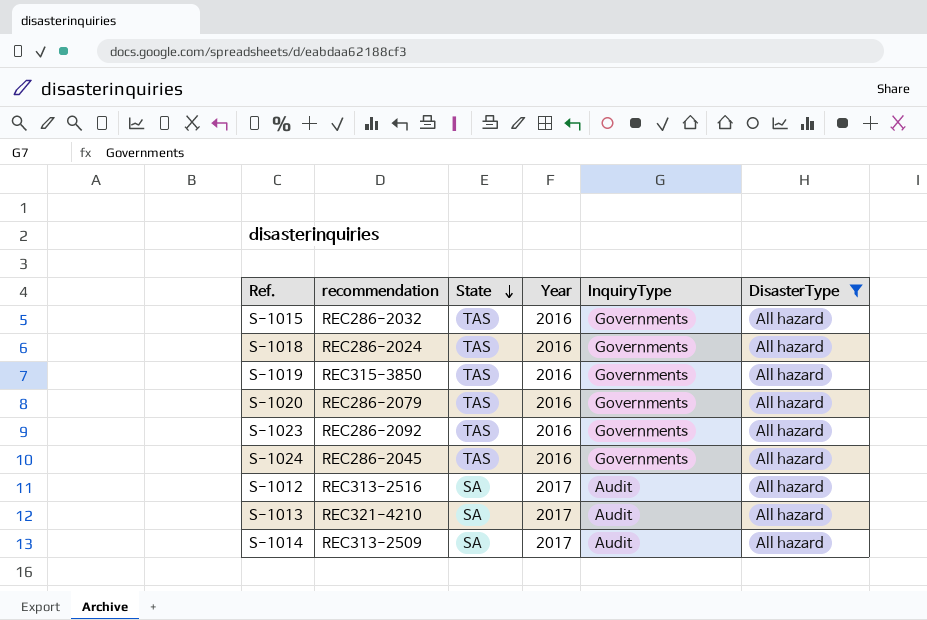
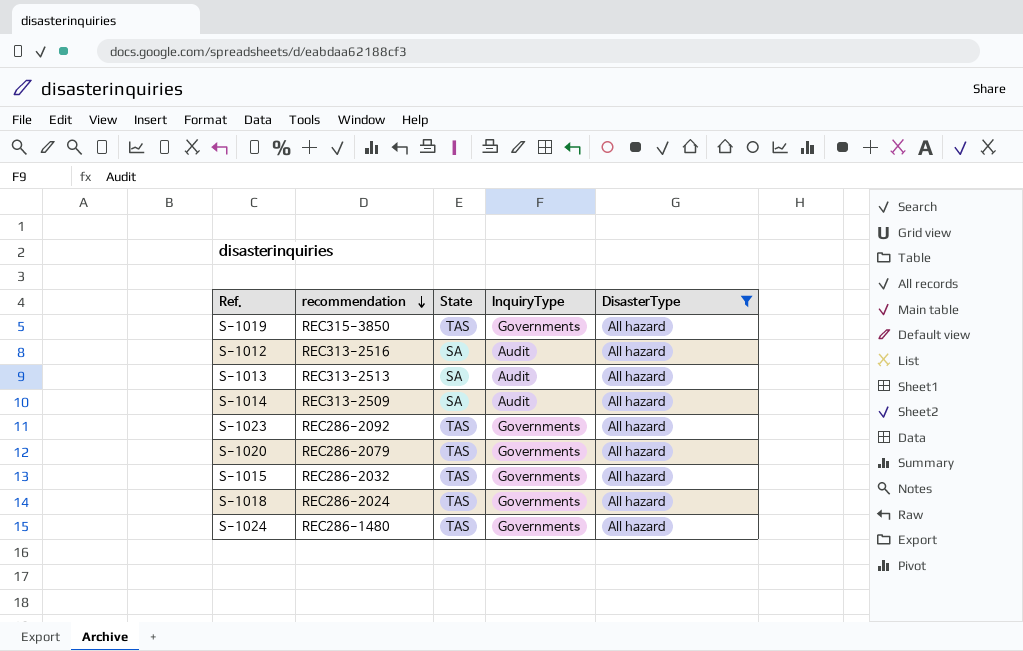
row order: State descending -> recommendation descending
column Year | position: 4 -> none
S-1013 | recommendation: REC321-4210 -> REC313-2513
S-1024 | recommendation: REC286-2045 -> REC286-1480

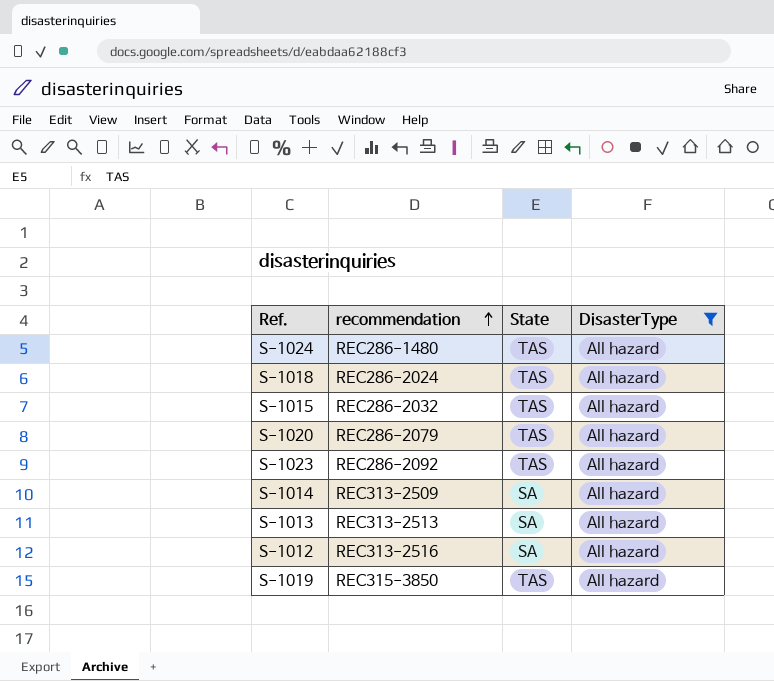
row order: recommendation descending -> recommendation ascending
column InquiryType | position: 4 -> none

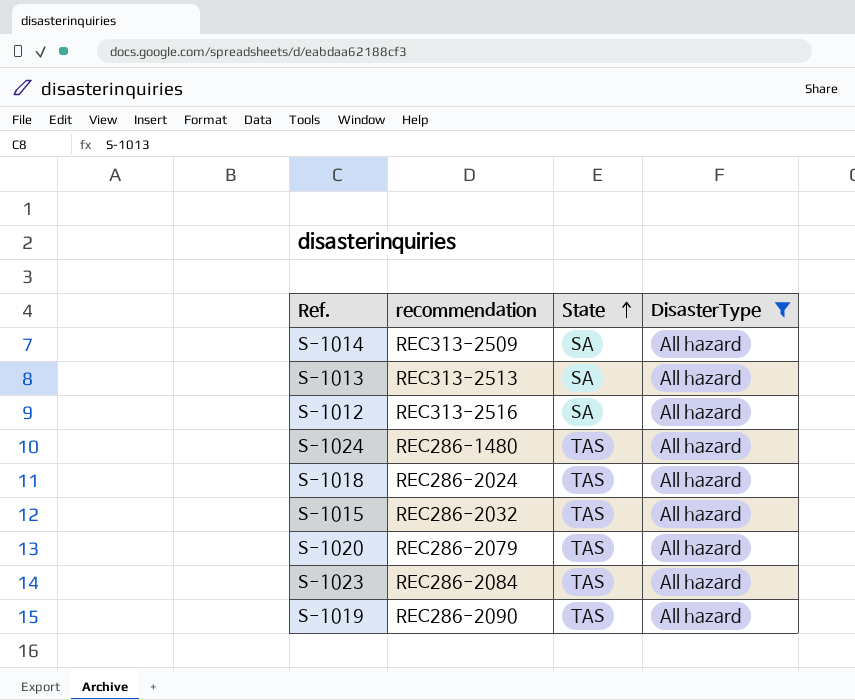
row order: recommendation ascending -> State ascending
S-1023 | recommendation: REC286-2092 -> REC286-2084
S-1019 | recommendation: REC315-3850 -> REC286-2090

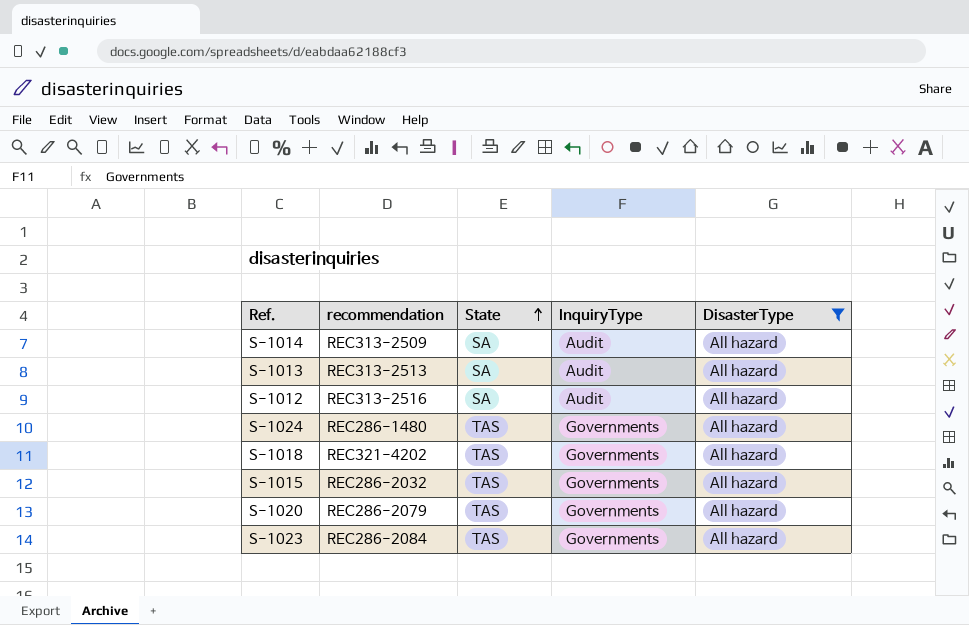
column InquiryType | position: none -> 4
row S-1019: REC286-2090 | TAS | All hazard -> none
S-1018 | recommendation: REC286-2024 -> REC321-4202

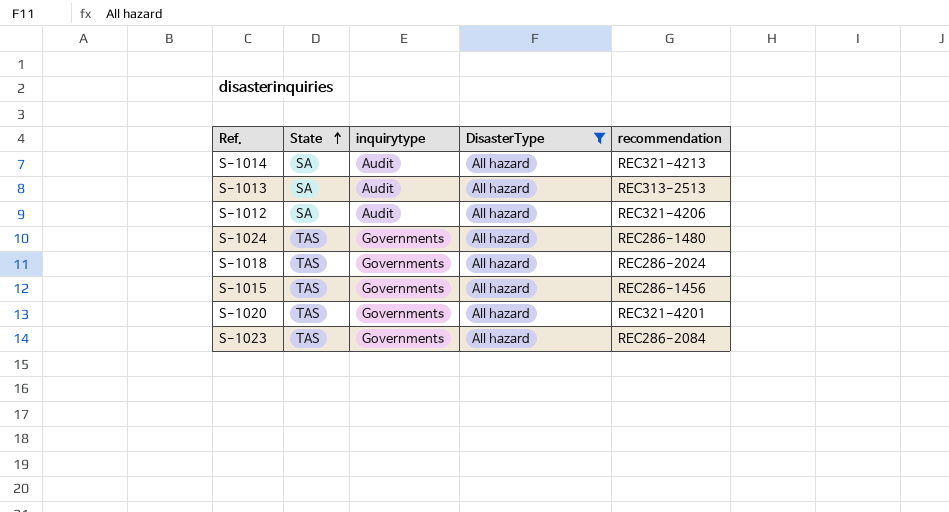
column name: InquiryType -> inquirytype
column recommendation | position: 2 -> 5
S-1014 | recommendation: REC313-2509 -> REC321-4213
S-1012 | recommendation: REC313-2516 -> REC321-4206
S-1018 | recommendation: REC321-4202 -> REC286-2024
S-1015 | recommendation: REC286-2032 -> REC286-1456
S-1020 | recommendation: REC286-2079 -> REC321-4201

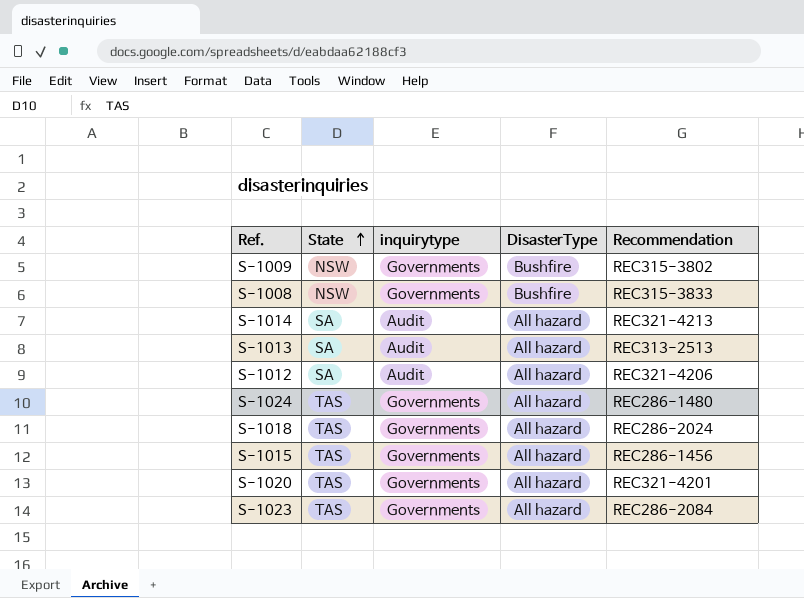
filter: DisasterType = All hazard -> none
column name: recommendation -> Recommendation

